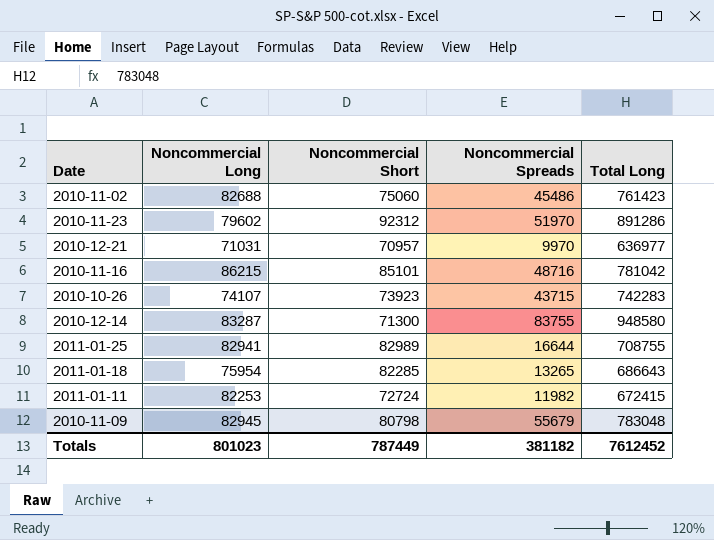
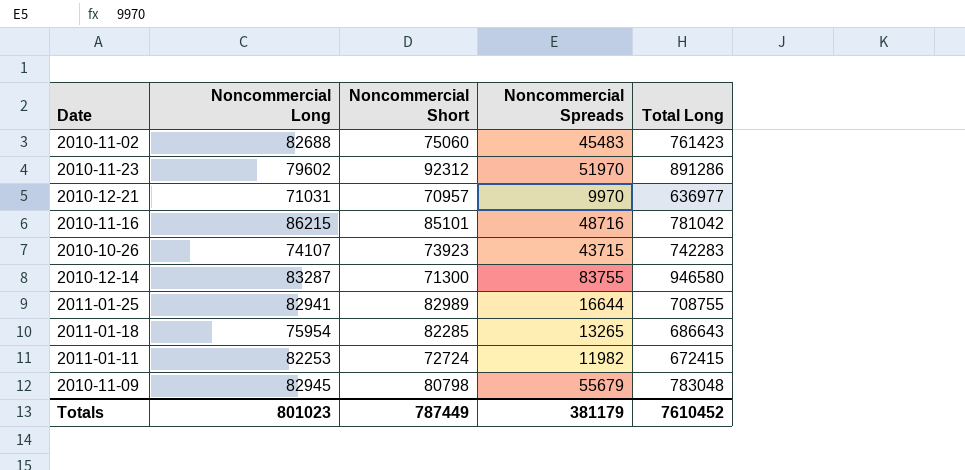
2010-11-02 | Noncommercial Spreads: 45486 -> 45483
2010-12-14 | Total Long: 948580 -> 946580
Totals | Noncommercial Spreads: 381182 -> 381179
Totals | Total Long: 7612452 -> 7610452

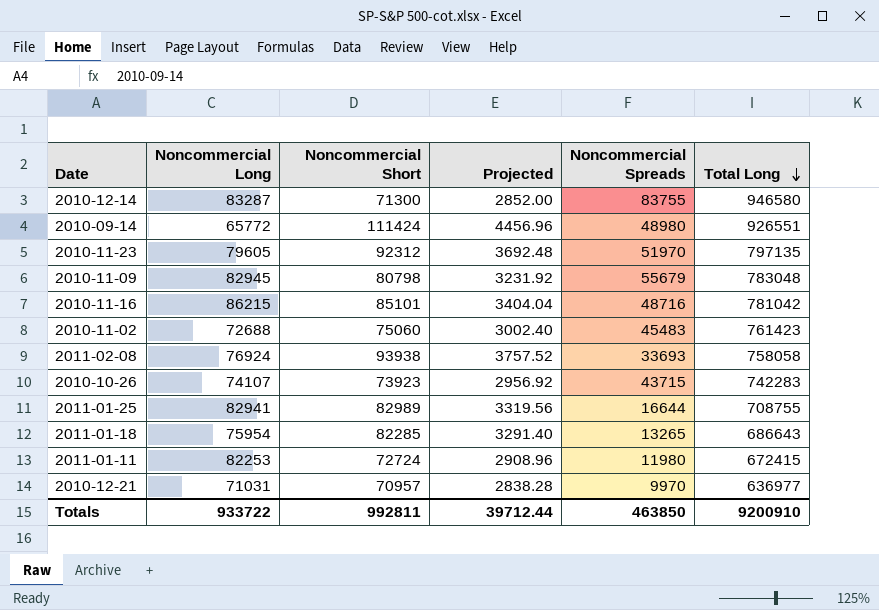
row order: none -> Total Long descending
column Projected | formula: none -> [Noncommercial Short] * 0.04
row 2010-09-14: none -> 65772 | 111424 | 4456.96 | 48980 | 926551
2010-11-23 | Noncommercial Long: 79602 -> 79605
2010-11-23 | Total Long: 891286 -> 797135
2010-11-02 | Noncommercial Long: 82688 -> 72688
row 2011-02-08: none -> 76924 | 93938 | 3757.52 | 33693 | 758058
2011-01-11 | Noncommercial Spreads: 11982 -> 11980
Totals | Noncommercial Long: 801023 -> 933722
Totals | Noncommercial Short: 787449 -> 992811
Totals | Noncommercial Spreads: 381179 -> 463850
Totals | Total Long: 7610452 -> 9200910

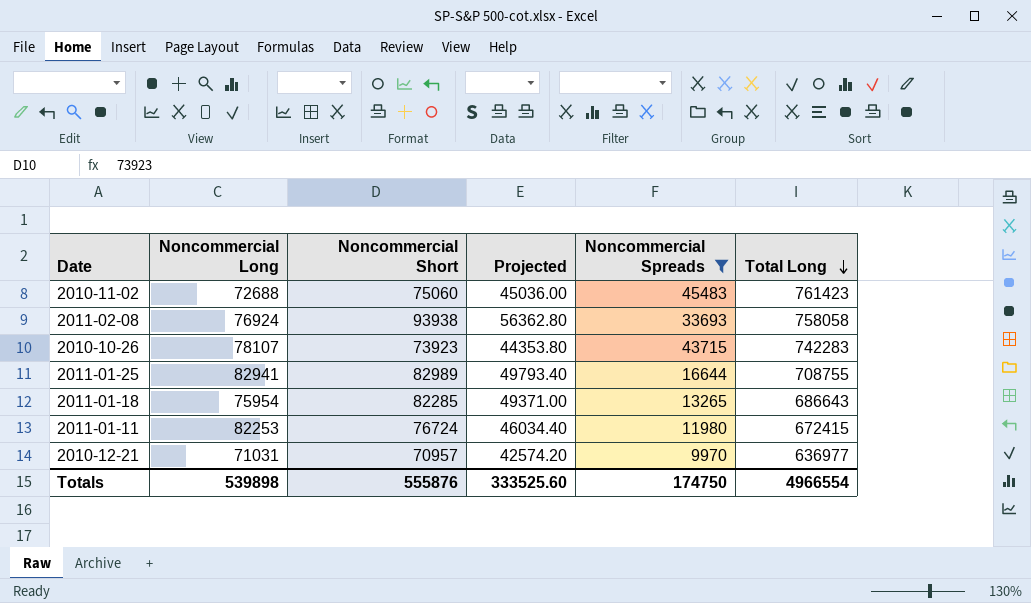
filter: none -> Noncommercial Spreads <= 45483
column Projected | formula: [Noncommercial Short] * 0.04 -> [Noncommercial Short] * 0.6
2010-10-26 | Noncommercial Long: 74107 -> 78107
2011-01-11 | Noncommercial Short: 72724 -> 76724
Totals | Noncommercial Long: 933722 -> 539898
Totals | Noncommercial Short: 992811 -> 555876
Totals | Projected: 39712.44 -> 333525.60
Totals | Noncommercial Spreads: 463850 -> 174750
Totals | Total Long: 9200910 -> 4966554

